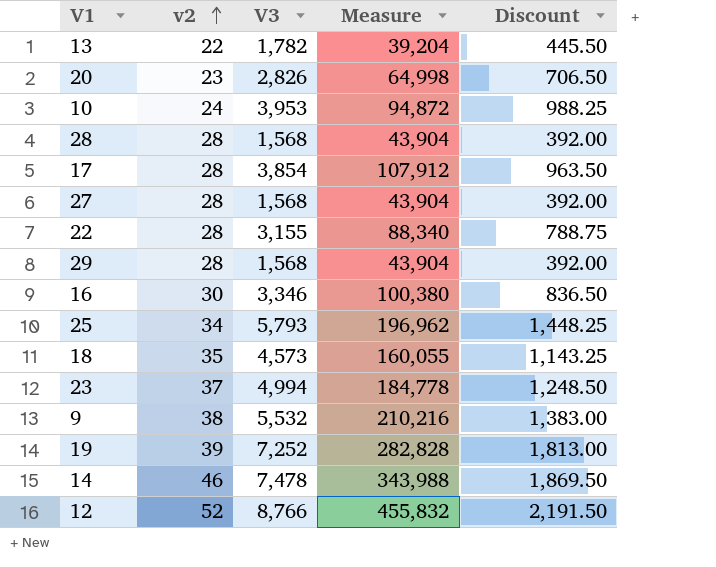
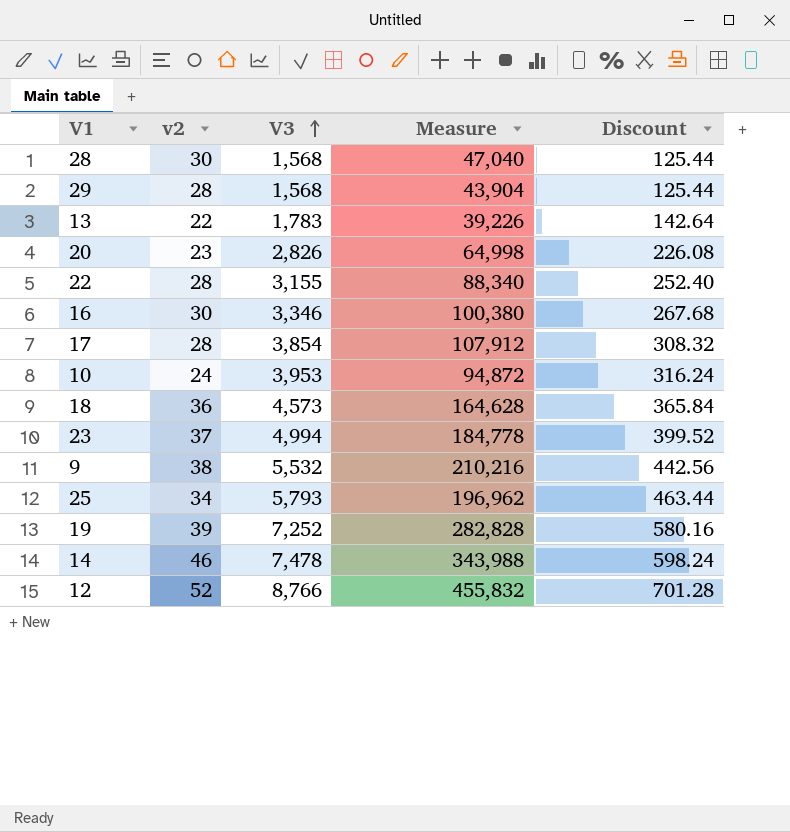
row order: v2 ascending -> V3 ascending
column Discount | formula: [V3] * 0.25 -> [V3] * 0.08
row 27: 28 | 1,568 | 43,904 | 392.00 -> none
28 | v2: 28 -> 30
28 | Measure: 43,904 -> 47,040
13 | V3: 1,782 -> 1,783
13 | Measure: 39,204 -> 39,226
18 | v2: 35 -> 36
18 | Measure: 160,055 -> 164,628

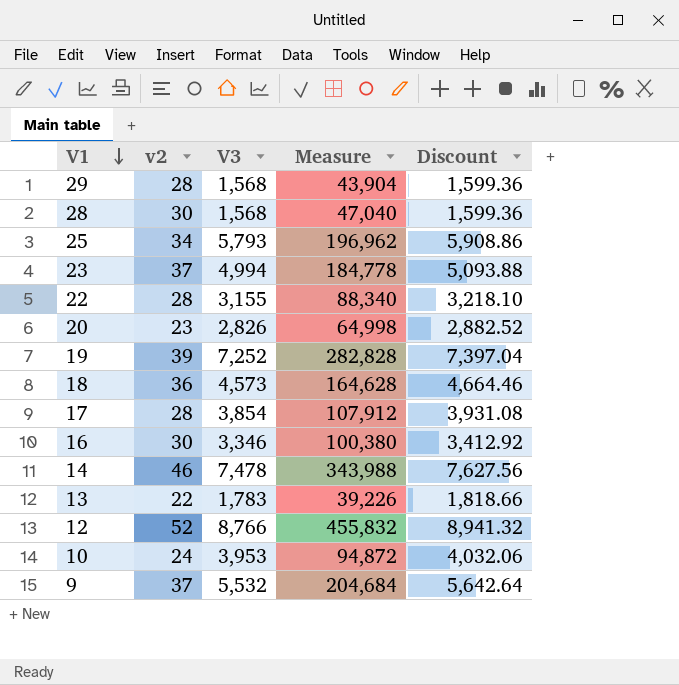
row order: V3 ascending -> V1 descending
column Discount | formula: [V3] * 0.08 -> [V3] * 1.02
9 | v2: 38 -> 37
9 | Measure: 210,216 -> 204,684

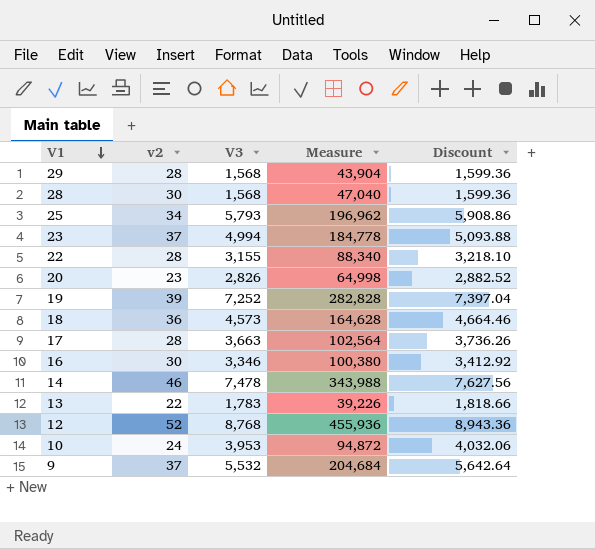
17 | V3: 3,854 -> 3,663
17 | Measure: 107,912 -> 102,564
17 | Discount: 3,931.08 -> 3,736.26
12 | V3: 8,766 -> 8,768
12 | Measure: 455,832 -> 455,936
12 | Discount: 8,941.32 -> 8,943.36

